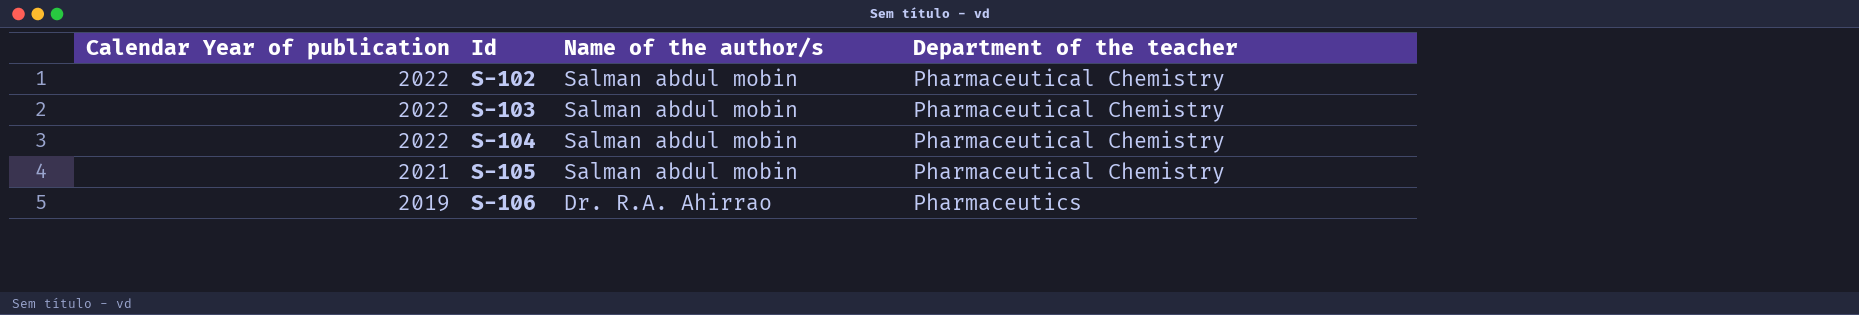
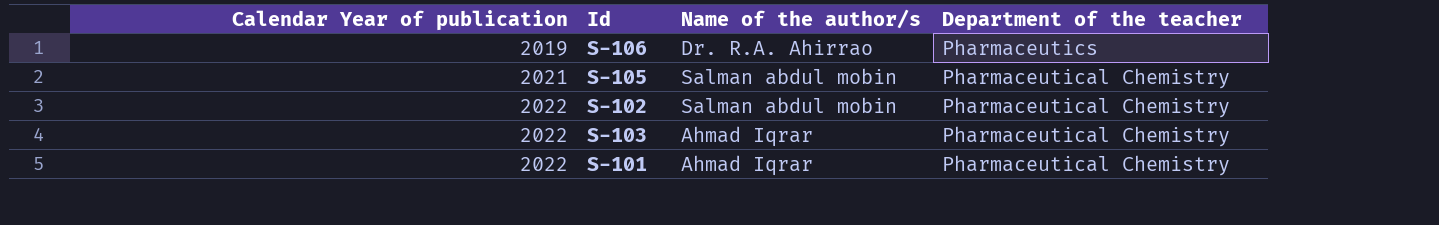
row order: Calendar Year of publication descending -> Calendar Year of publication ascending
row S-104: 2022 | Salman abdul mobin | Pharmaceutical Chemistry -> none
S-103 | Name of the author/s: Salman abdul mobin -> Ahmad Iqrar
row S-101: none -> 2022 | Ahmad Iqrar | Pharmaceutical Chemistry

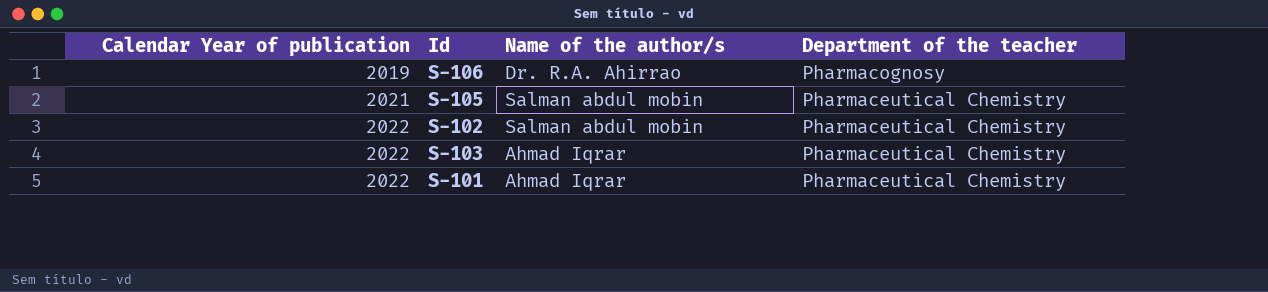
S-106 | Department of the teacher: Pharmaceutics -> Pharmacognosy

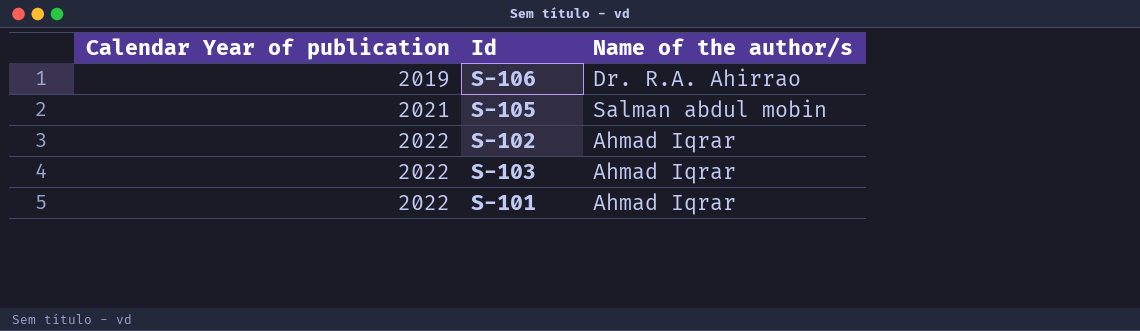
column Department of the teacher | position: 4 -> none
S-102 | Name of the author/s: Salman abdul mobin -> Ahmad Iqrar

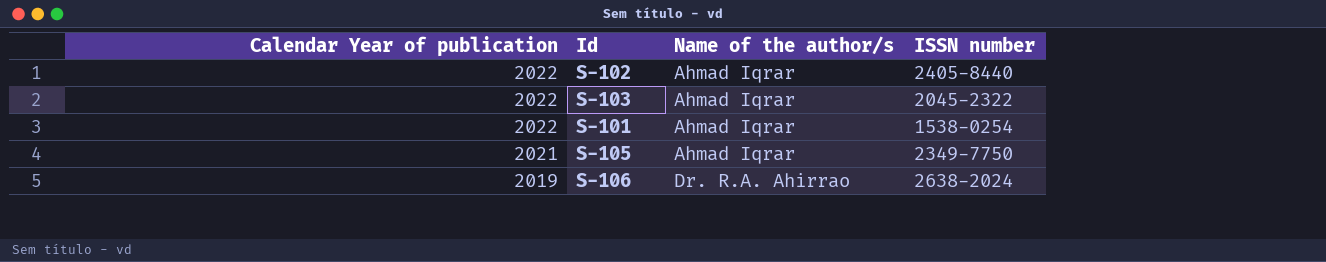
row order: Calendar Year of publication ascending -> Calendar Year of publication descending
column ISSN number | position: none -> 4
S-105 | Name of the author/s: Salman abdul mobin -> Ahmad Iqrar

